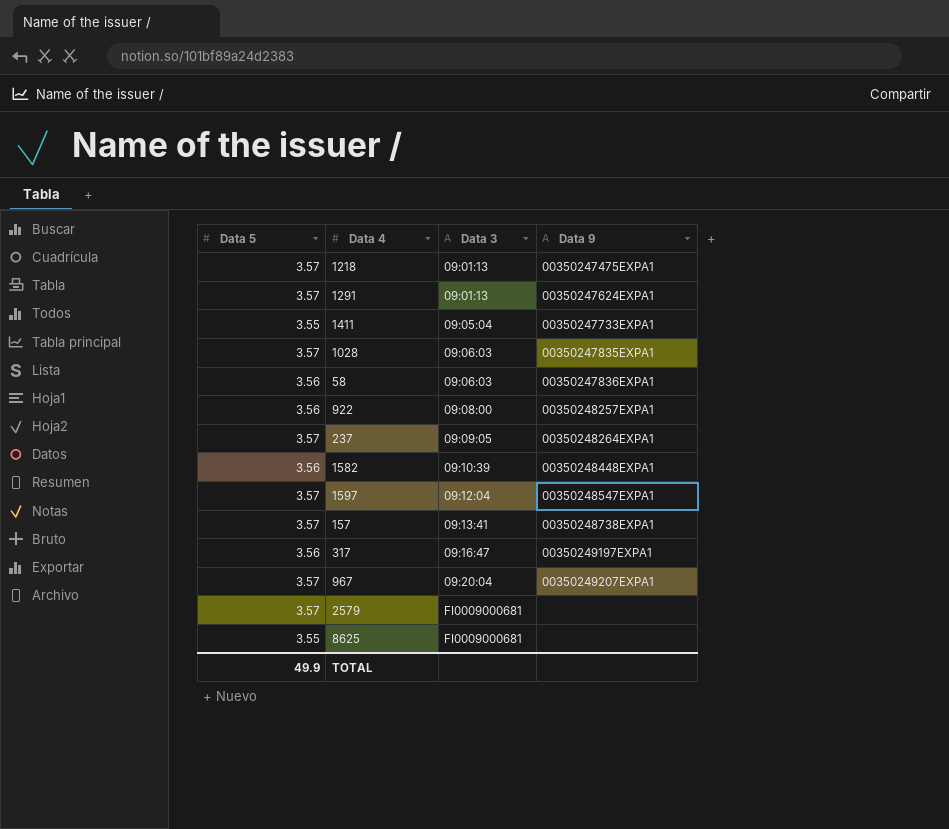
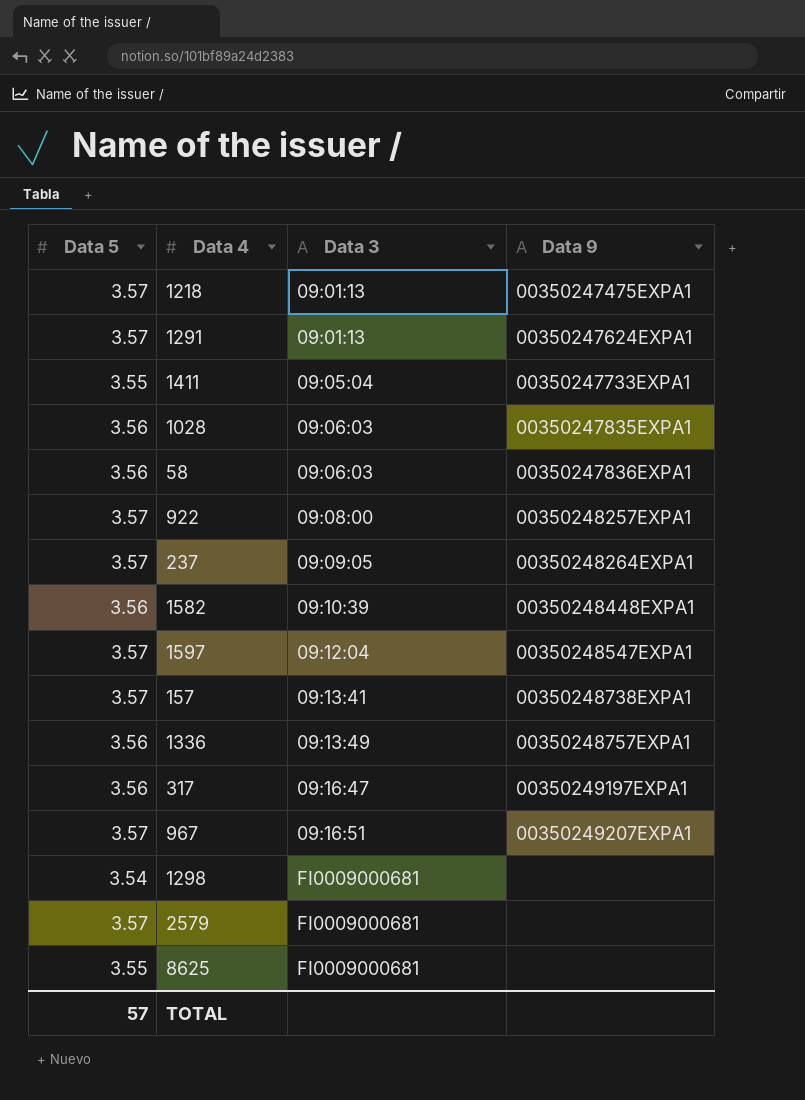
1028 | Data 5: 3.57 -> 3.56
922 | Data 5: 3.56 -> 3.57
row 1336: none -> 3.56 | 09:13:49 | 00350248757EXPA1
967 | Data 3: 09:20:04 -> 09:16:51
row 1298: none -> 3.54 | FI0009000681 | none
TOTAL | Data 5: 49.9 -> 57

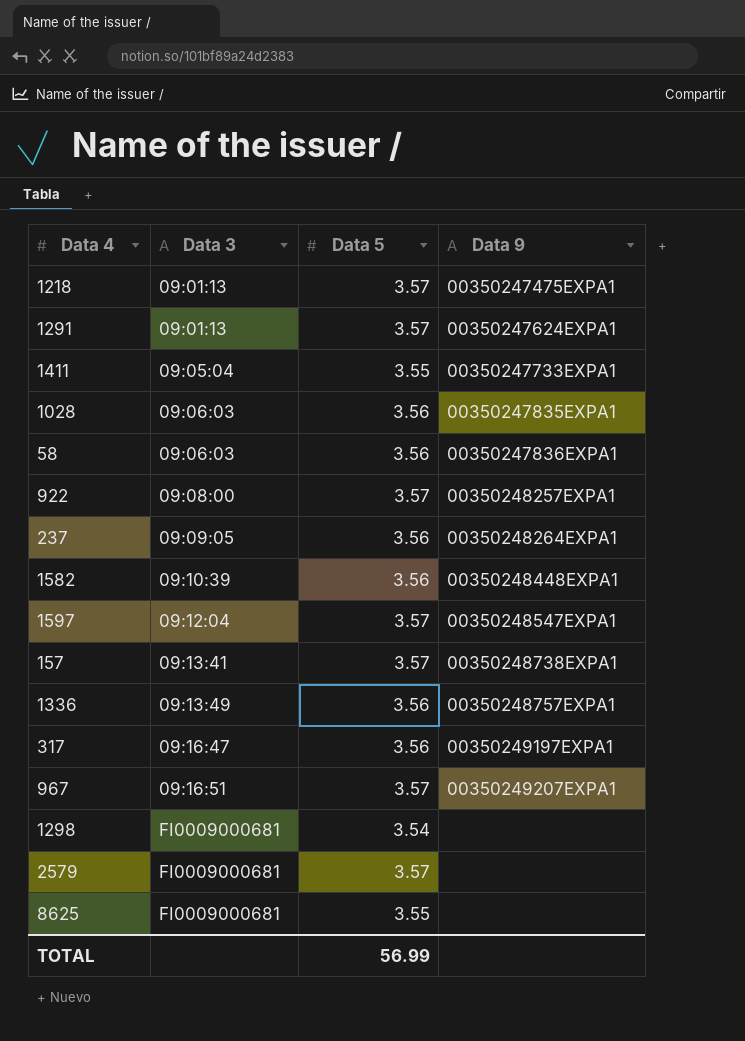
column Data 5 | position: 1 -> 3
237 | Data 5: 3.57 -> 3.56
TOTAL | Data 5: 57 -> 56.99

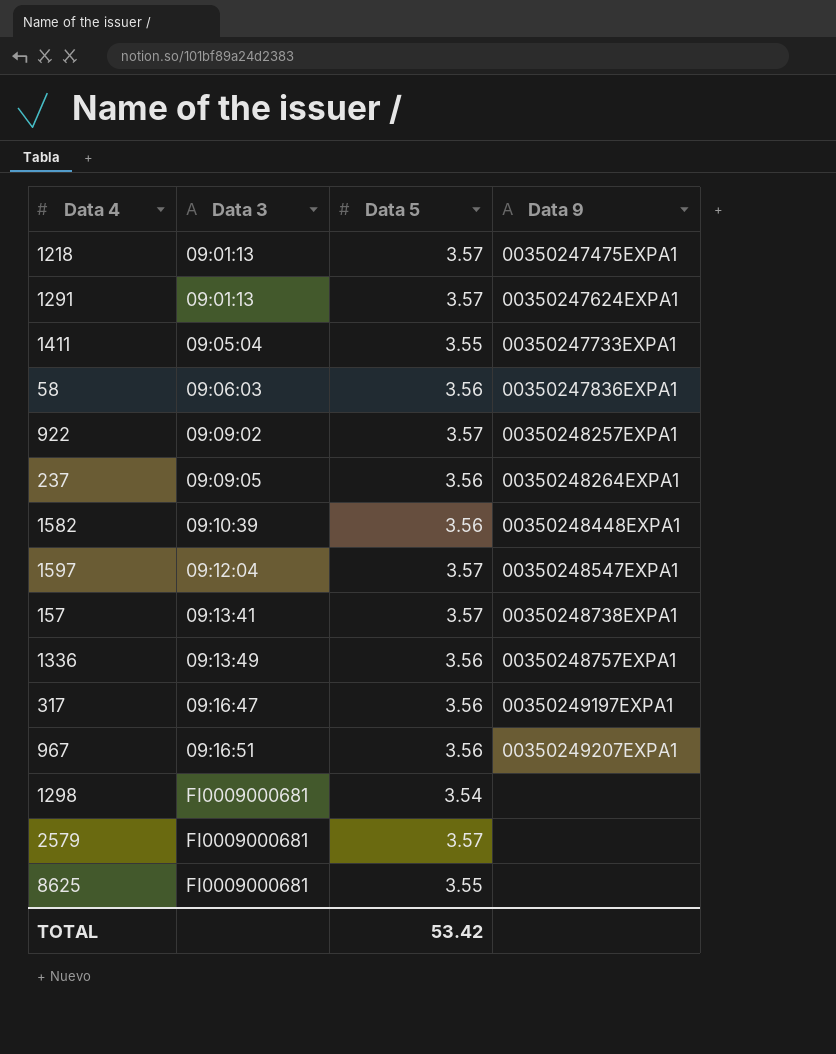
row 1028: 09:06:03 | 3.56 | 00350247835EXPA1 -> none
922 | Data 3: 09:08:00 -> 09:09:02
967 | Data 5: 3.57 -> 3.56
TOTAL | Data 5: 56.99 -> 53.42

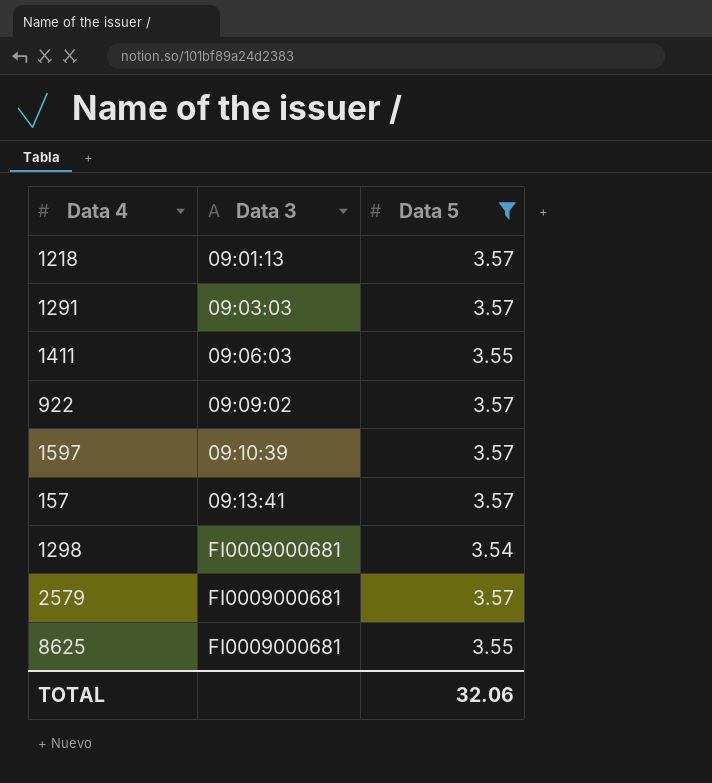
filter: none -> Data 5 != 3.56
column Data 9 | position: 4 -> none
1291 | Data 3: 09:01:13 -> 09:03:03
1411 | Data 3: 09:05:04 -> 09:06:03
1597 | Data 3: 09:12:04 -> 09:10:39
TOTAL | Data 5: 53.42 -> 32.06

